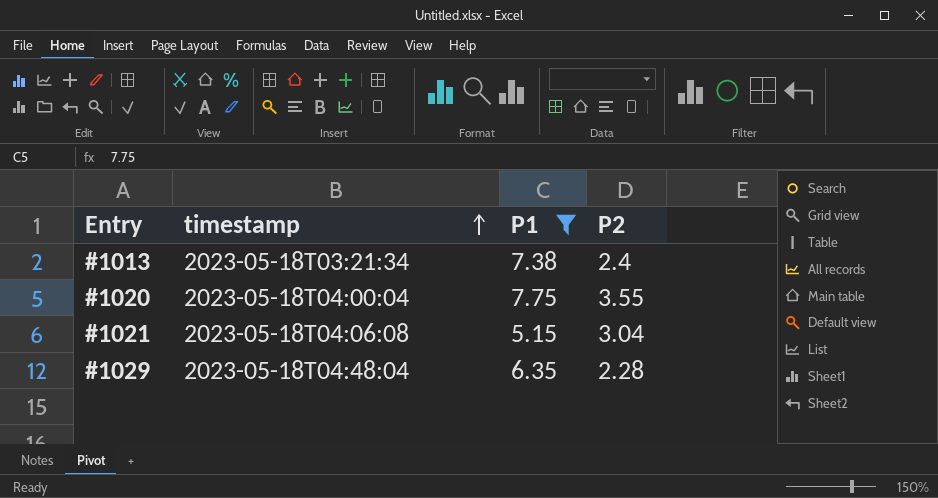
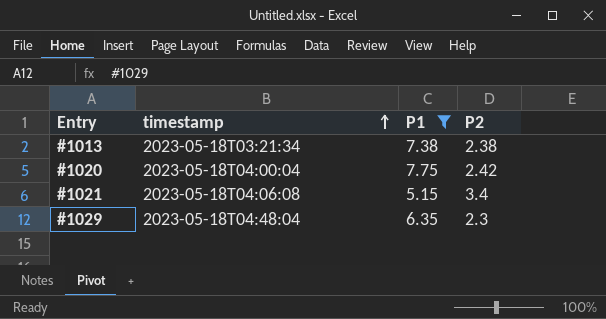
#1013 | P2: 2.4 -> 2.38
#1020 | P2: 3.55 -> 2.42
#1021 | P2: 3.04 -> 3.4
#1029 | P2: 2.28 -> 2.3

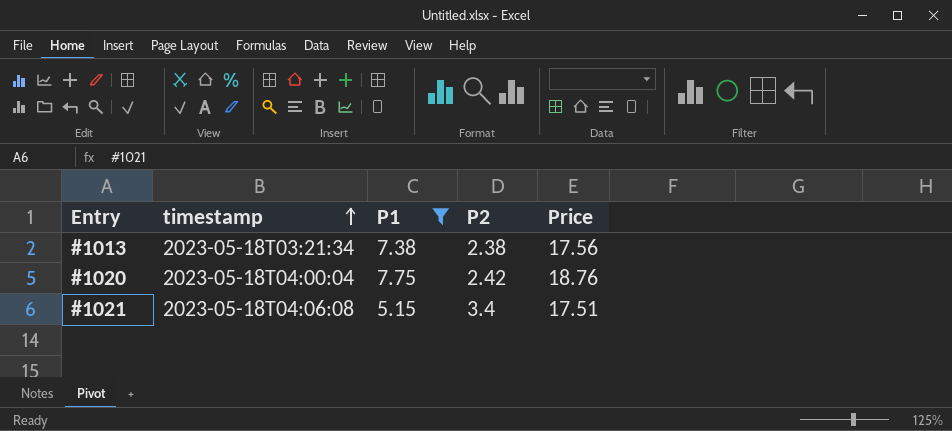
column Price | formula: none -> [P1] * [P2]
row #1029: 2023-05-18T04:48:04 | 6.35 | 2.3 -> none

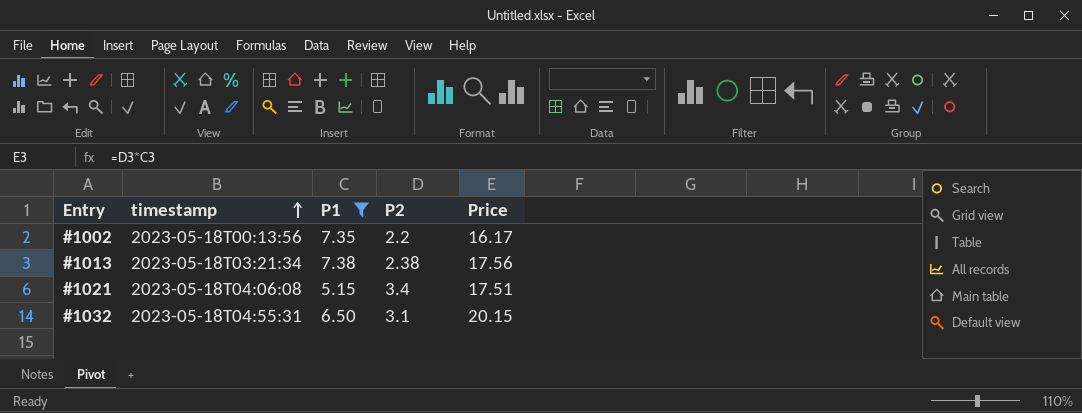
row #1020: 2023-05-18T04:00:04 | 7.75 | 2.42 | 18.76 -> none
row #1002: none -> 2023-05-18T00:13:56 | 7.35 | 2.2 | 16.17
row #1032: none -> 2023-05-18T04:55:31 | 6.50 | 3.1 | 20.15

